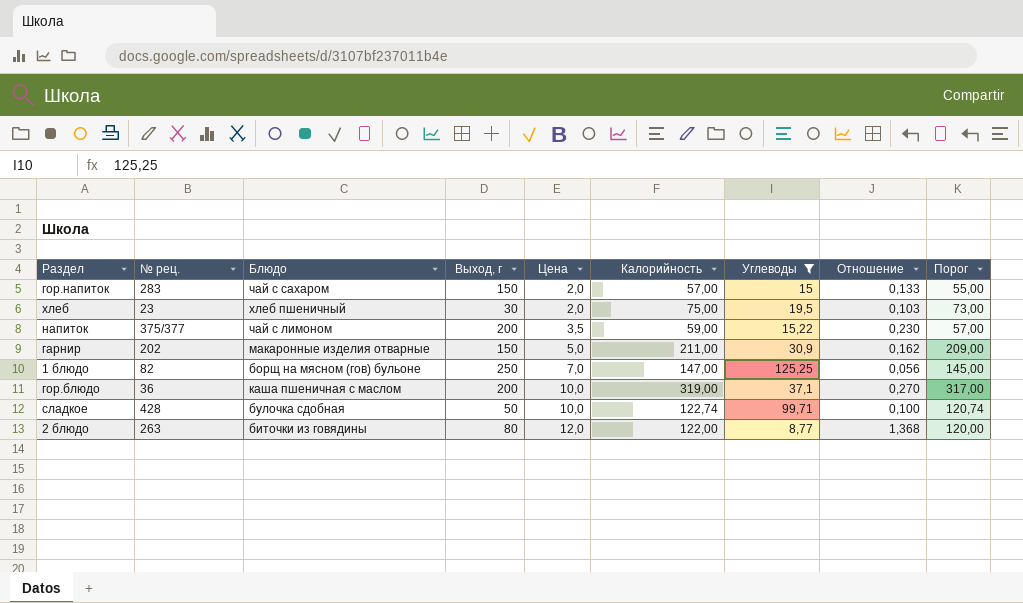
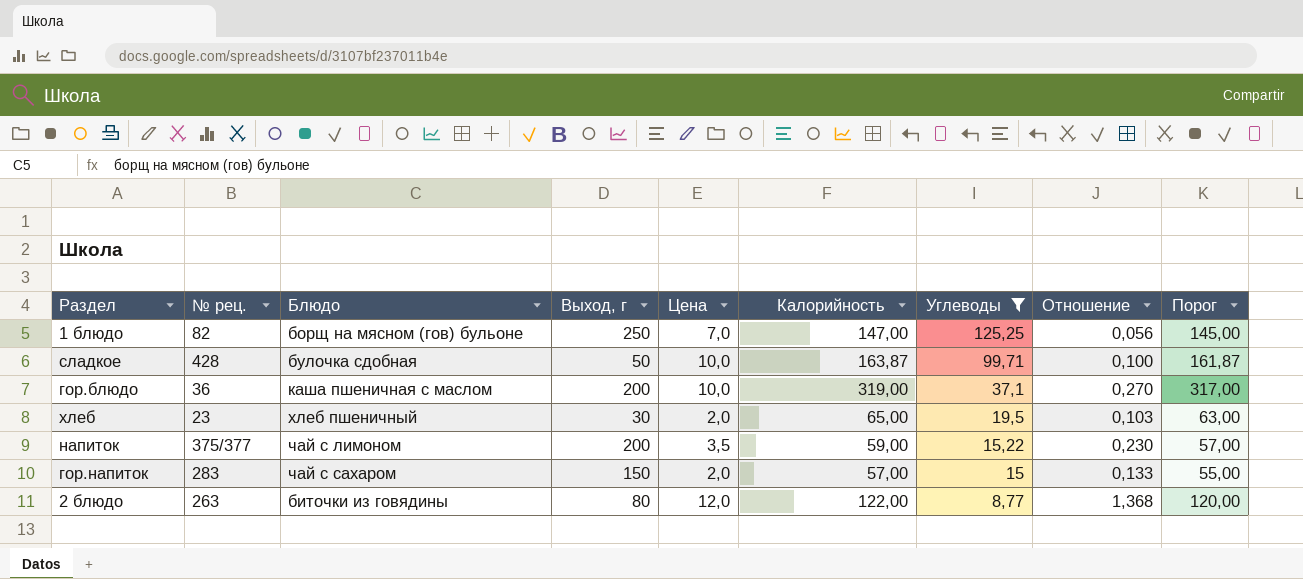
row order: Цена ascending -> Углеводы descending
row гарнир: 202 | макаронные изделия отварные | 150 | 5,0 | 211,00 | 30,9 | 0,162 | 209,00 -> none
сладкое | Калорийность: 122,74 -> 163,87
сладкое | Порог: 120,74 -> 161,87
хлеб | Калорийность: 75,00 -> 65,00
хлеб | Порог: 73,00 -> 63,00

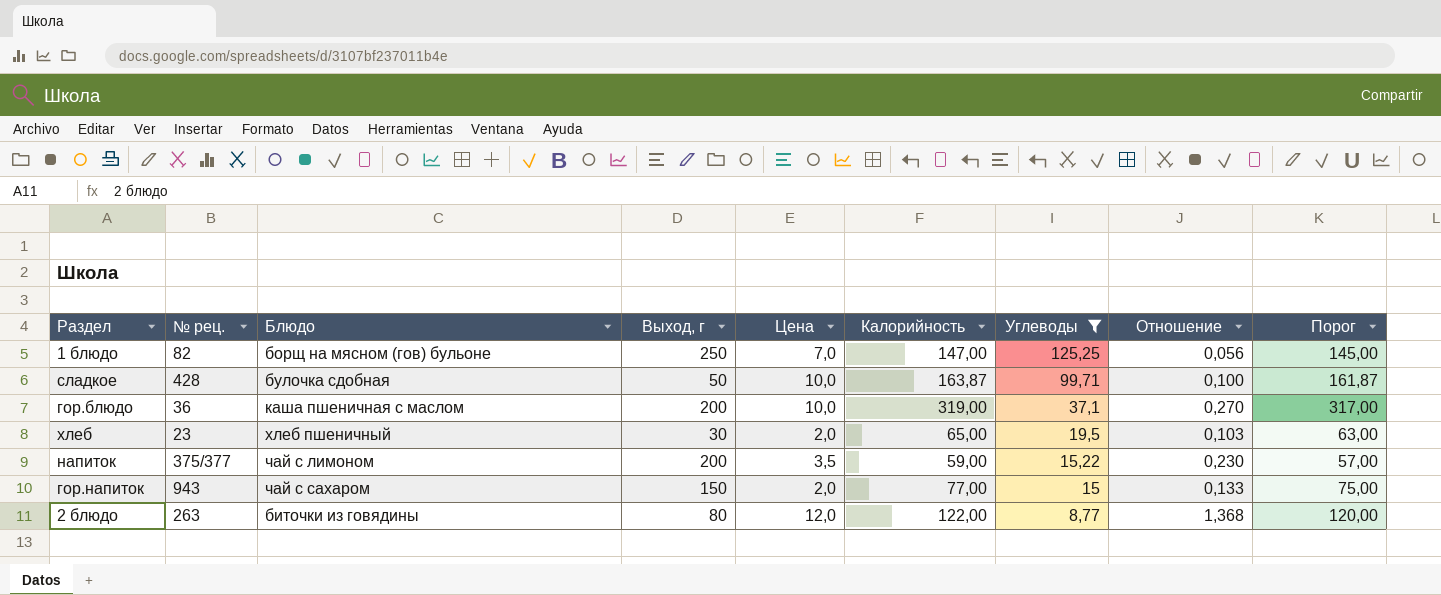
гор.напиток | № рец.: 283 -> 943
гор.напиток | Калорийность: 57,00 -> 77,00
гор.напиток | Порог: 55,00 -> 75,00

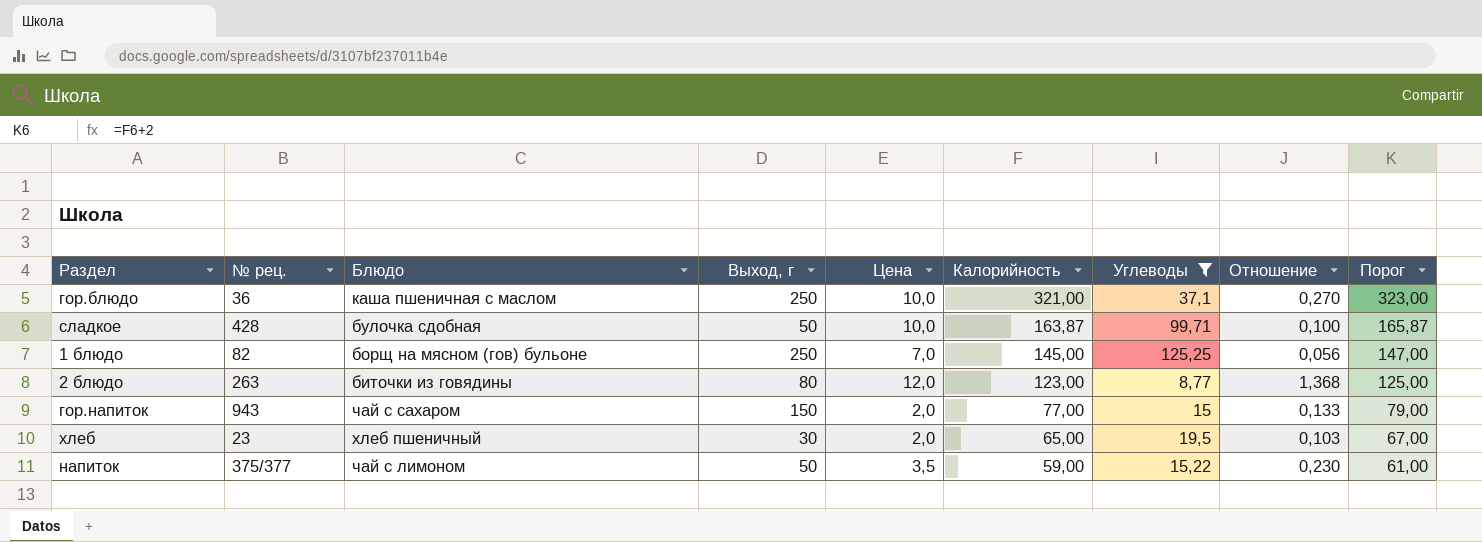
row order: Углеводы descending -> Калорийность descending
column Порог | formula: [Калорийность] - 2 -> [Калорийность] + 2
гор.блюдо | Выход, г: 200 -> 250
гор.блюдо | Калорийность: 319,00 -> 321,00
1 блюдо | Калорийность: 147,00 -> 145,00
2 блюдо | Калорийность: 122,00 -> 123,00
напиток | Выход, г: 200 -> 50

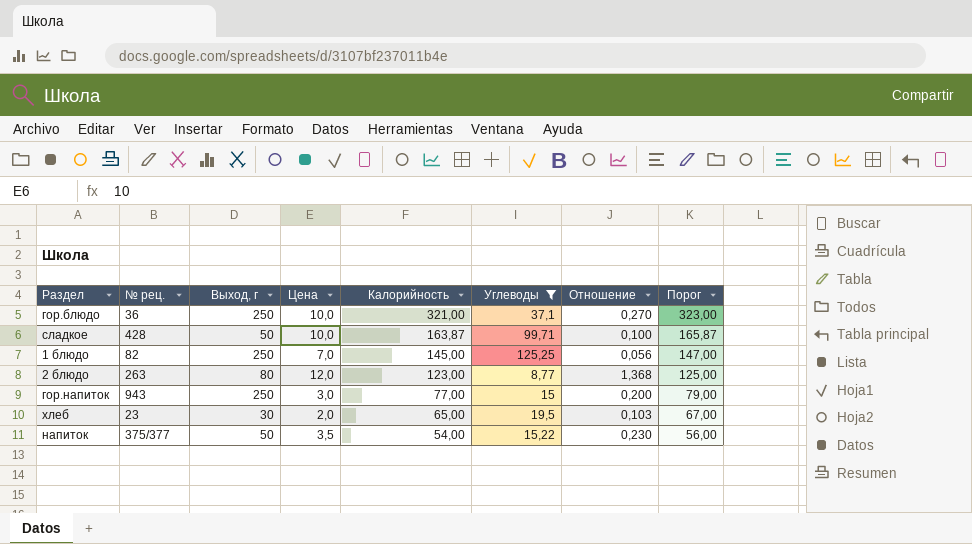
column Блюдо | position: 3 -> none
гор.напиток | Выход, г: 150 -> 250
гор.напиток | Цена: 2,0 -> 3,0
гор.напиток | Отношение: 0,133 -> 0,200
напиток | Калорийность: 59,00 -> 54,00
напиток | Порог: 61,00 -> 56,00

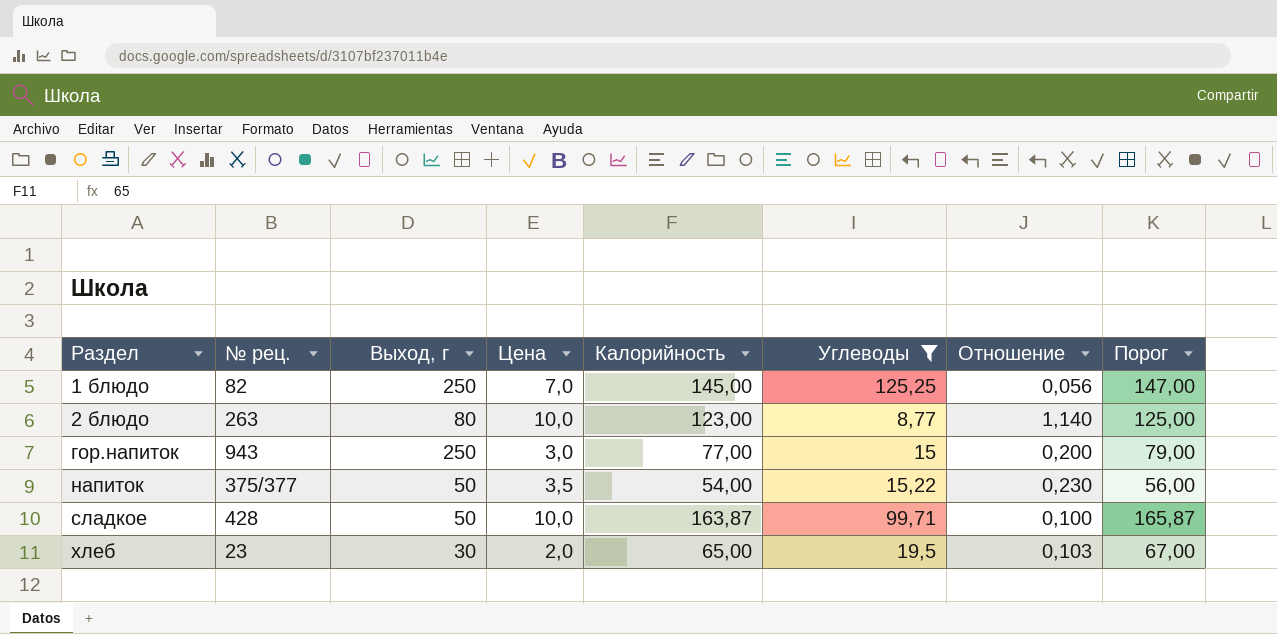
row order: Калорийность descending -> Раздел ascending
row гор.блюдо: 36 | 250 | 10,0 | 321,00 | 37,1 | 0,270 | 323,00 -> none
2 блюдо | Цена: 12,0 -> 10,0
2 блюдо | Отношение: 1,368 -> 1,140

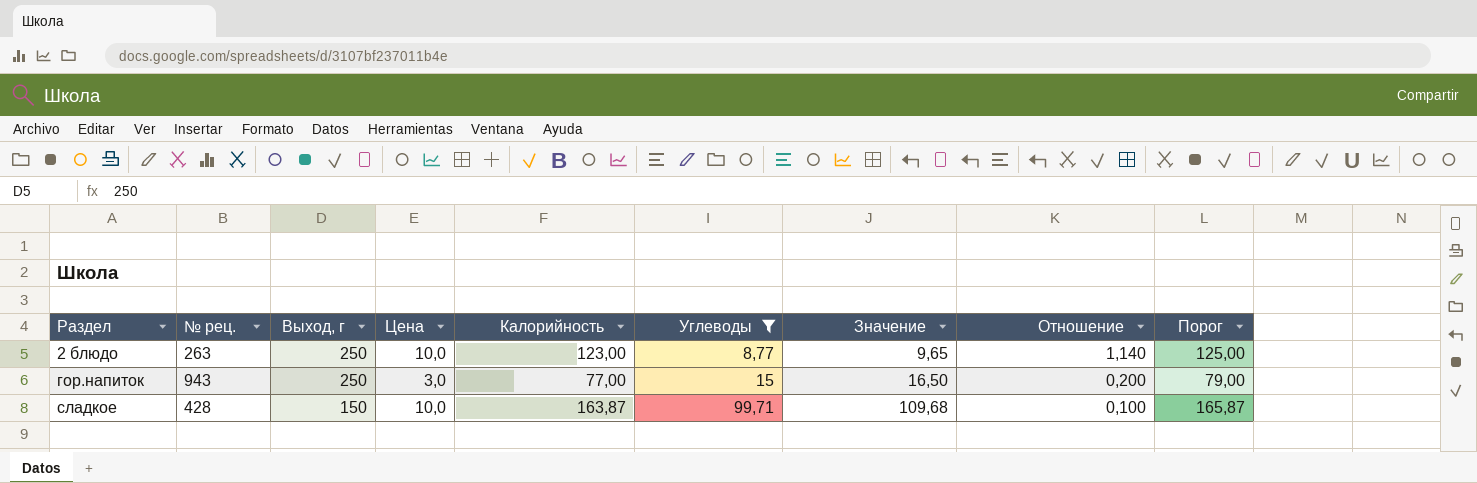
column Значение | formula: none -> [Углеводы] * 1,1
row 1 блюдо: 82 | 250 | 7,0 | 145,00 | 125,25 | 0,056 | 147,00 -> none
row напиток: 375/377 | 50 | 3,5 | 54,00 | 15,22 | 0,230 | 56,00 -> none
row хлеб: 23 | 30 | 2,0 | 65,00 | 19,5 | 0,103 | 67,00 -> none
2 блюдо | Выход, г: 80 -> 250
сладкое | Выход, г: 50 -> 150

